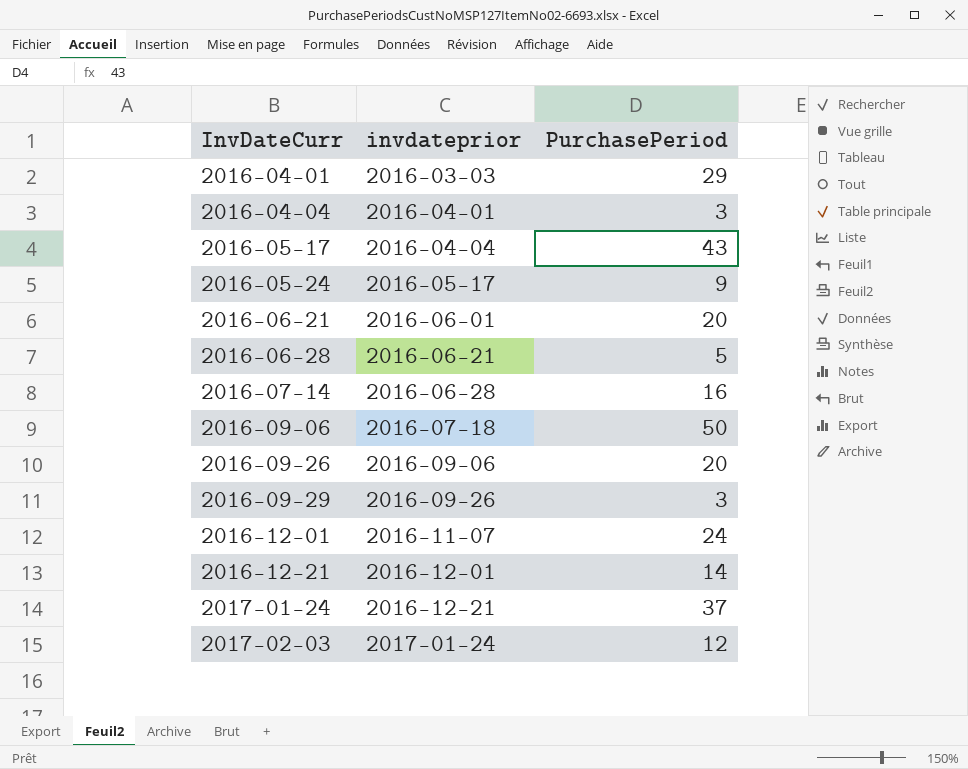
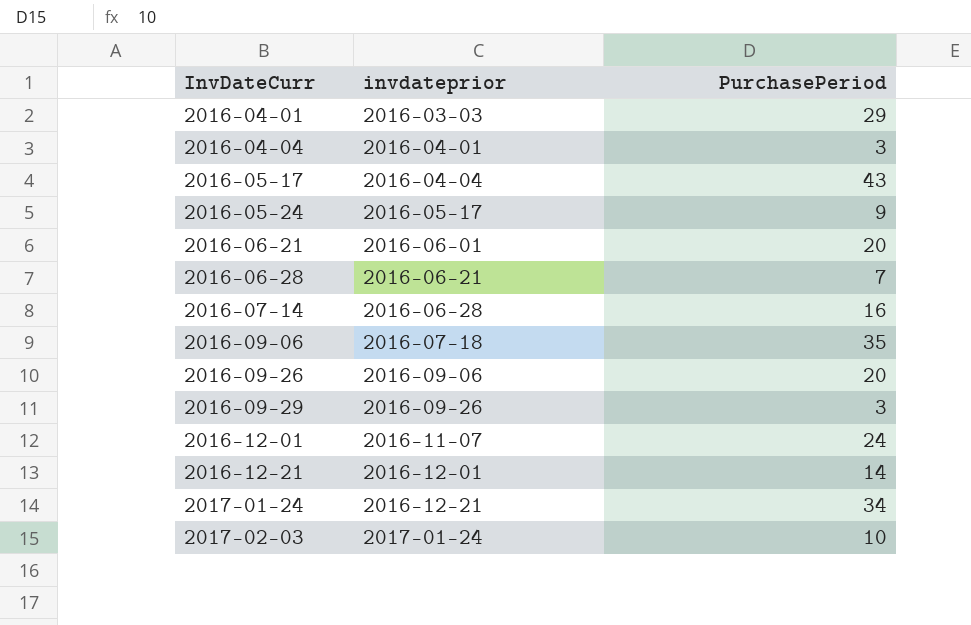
2016-06-28 | PurchasePeriod: 5 -> 7
2016-09-06 | PurchasePeriod: 50 -> 35
2017-01-24 | PurchasePeriod: 37 -> 34
2017-02-03 | PurchasePeriod: 12 -> 10

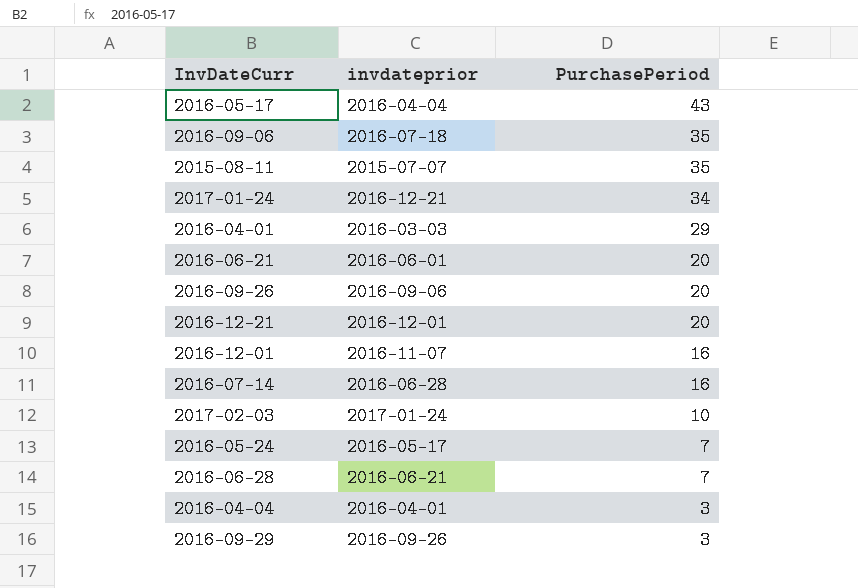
row order: InvDateCurr ascending -> PurchasePeriod descending
row 2015-08-11: none -> 2015-07-07 | 35
2016-12-21 | PurchasePeriod: 14 -> 20
2016-12-01 | PurchasePeriod: 24 -> 16
2016-05-24 | PurchasePeriod: 9 -> 7

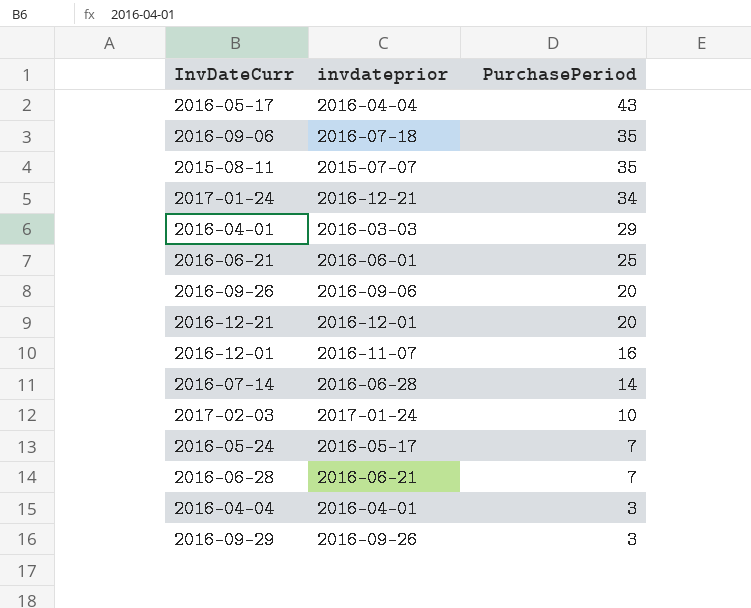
2016-06-21 | PurchasePeriod: 20 -> 25
2016-07-14 | PurchasePeriod: 16 -> 14

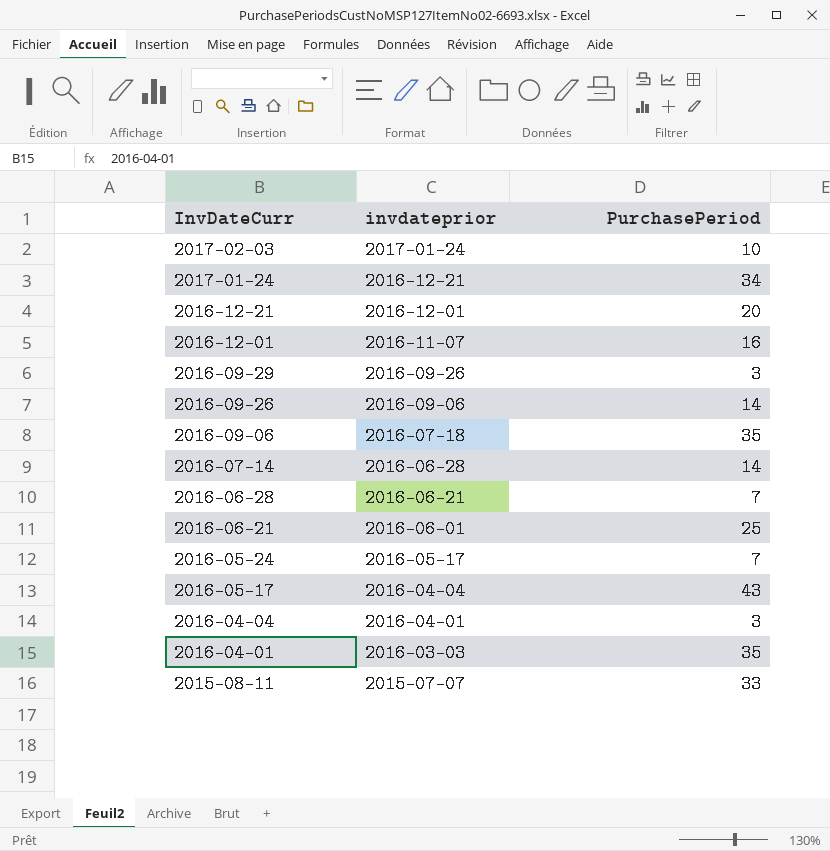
row order: PurchasePeriod descending -> InvDateCurr descending
2016-09-26 | PurchasePeriod: 20 -> 14
2016-04-01 | PurchasePeriod: 29 -> 35
2015-08-11 | PurchasePeriod: 35 -> 33

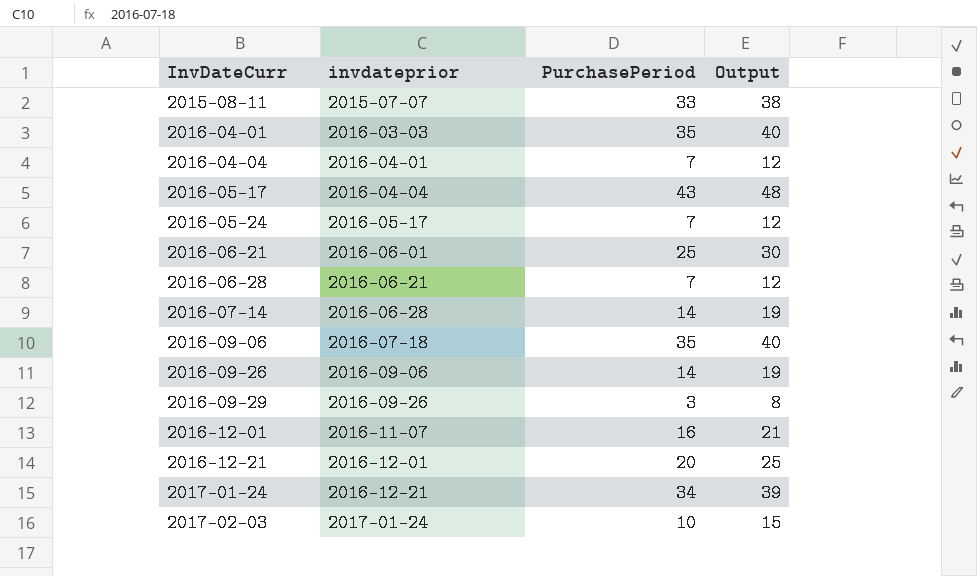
row order: InvDateCurr descending -> InvDateCurr ascending
column Output | formula: none -> [PurchasePeriod] + 5
2016-04-04 | PurchasePeriod: 3 -> 7

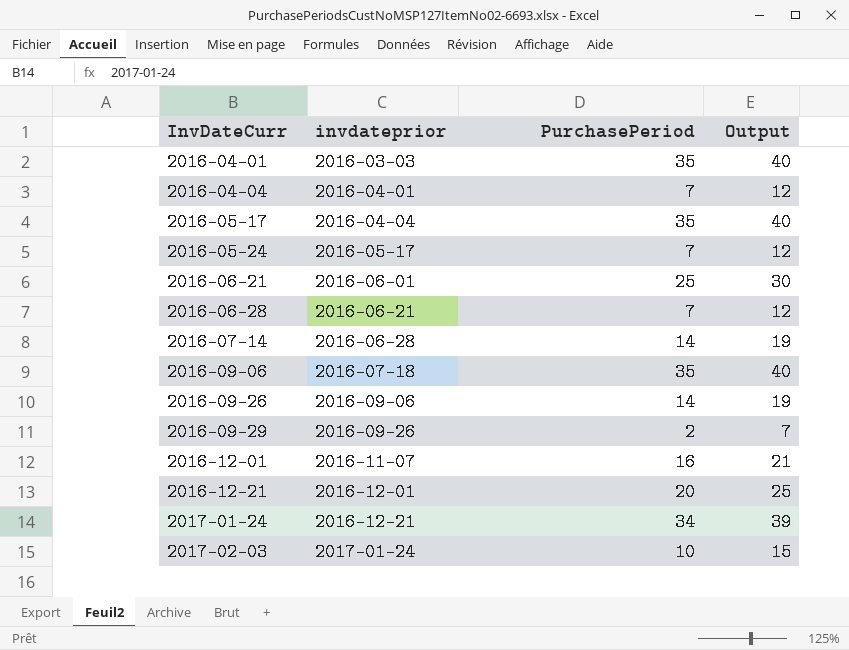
row 2015-08-11: 2015-07-07 | 33 | 38 -> none
2016-05-17 | PurchasePeriod: 43 -> 35
2016-05-17 | Output: 48 -> 40
2016-09-29 | PurchasePeriod: 3 -> 2
2016-09-29 | Output: 8 -> 7

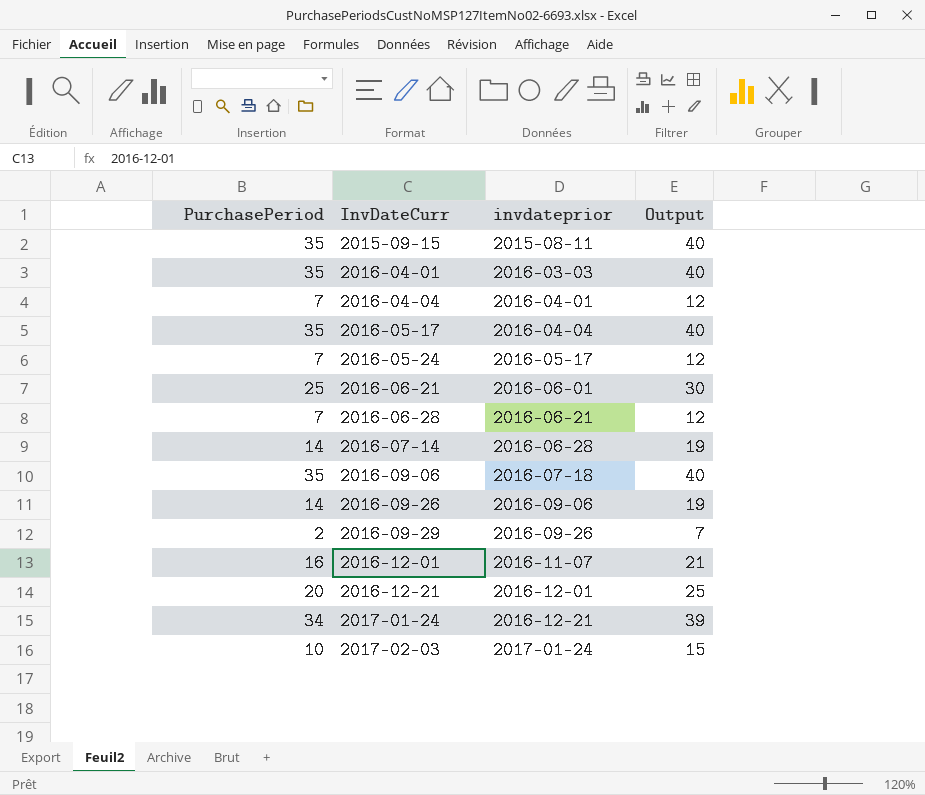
column PurchasePeriod | position: 3 -> 1
row 2015-09-15: none -> 35 | 2015-08-11 | 40

